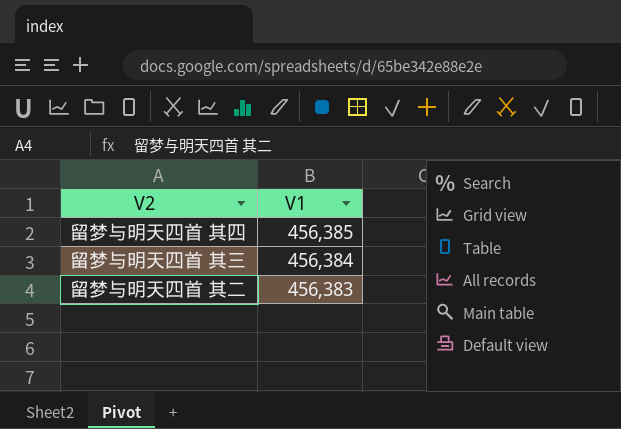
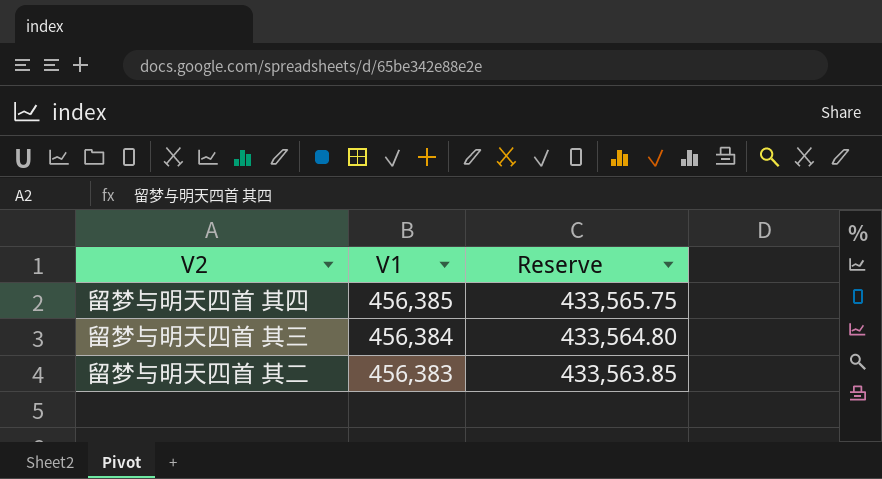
column Reserve | formula: none -> [V1] * 0.95

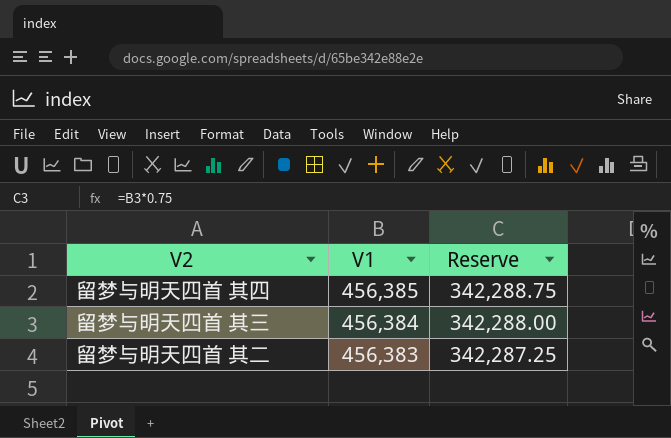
column Reserve | formula: [V1] * 0.95 -> [V1] * 0.75

